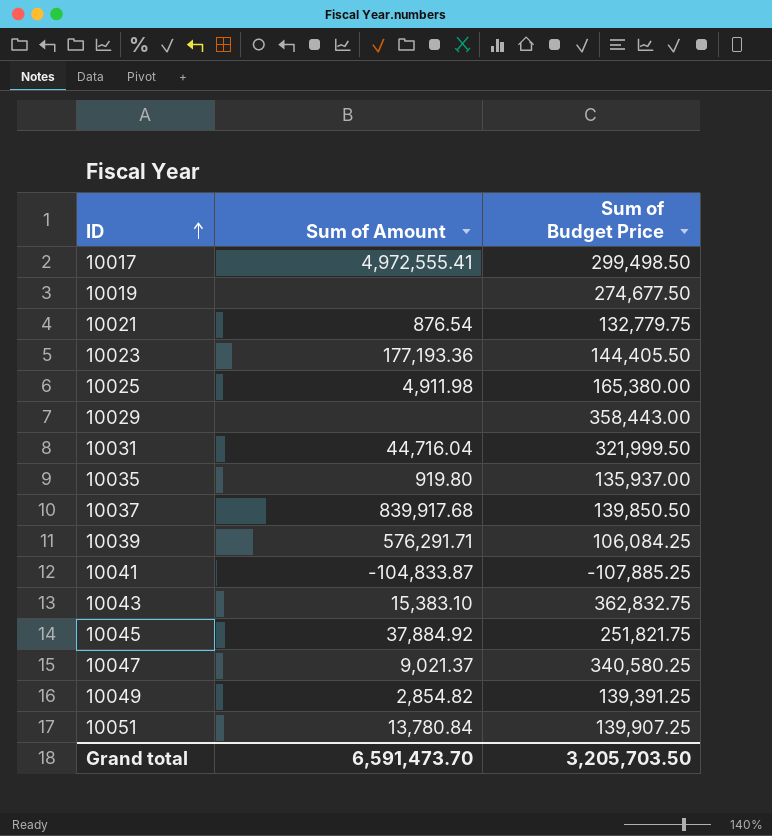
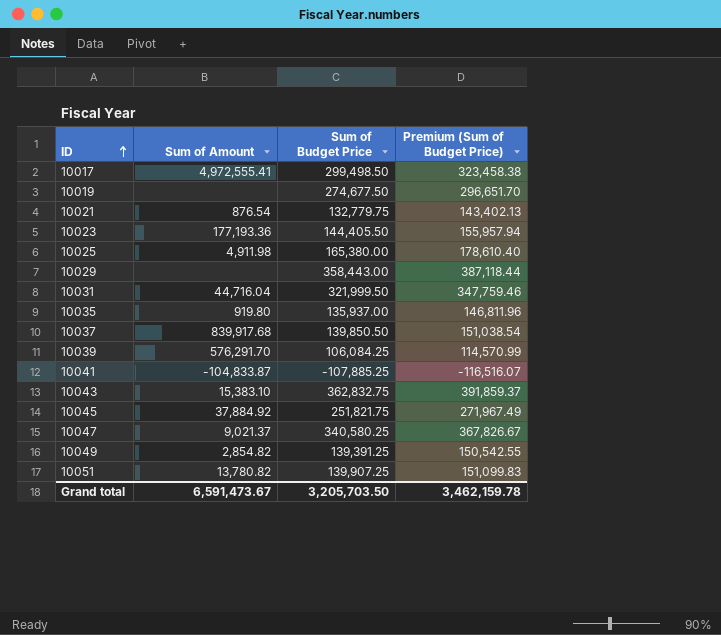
column Premium (Sum of Budget Price) | formula: none -> [Sum of Budget Price] * 1.08
10039 | Sum of Amount: 576,291.71 -> 576,291.70
10051 | Sum of Amount: 13,780.84 -> 13,780.82
Grand total | Sum of Amount: 6,591,473.70 -> 6,591,473.67

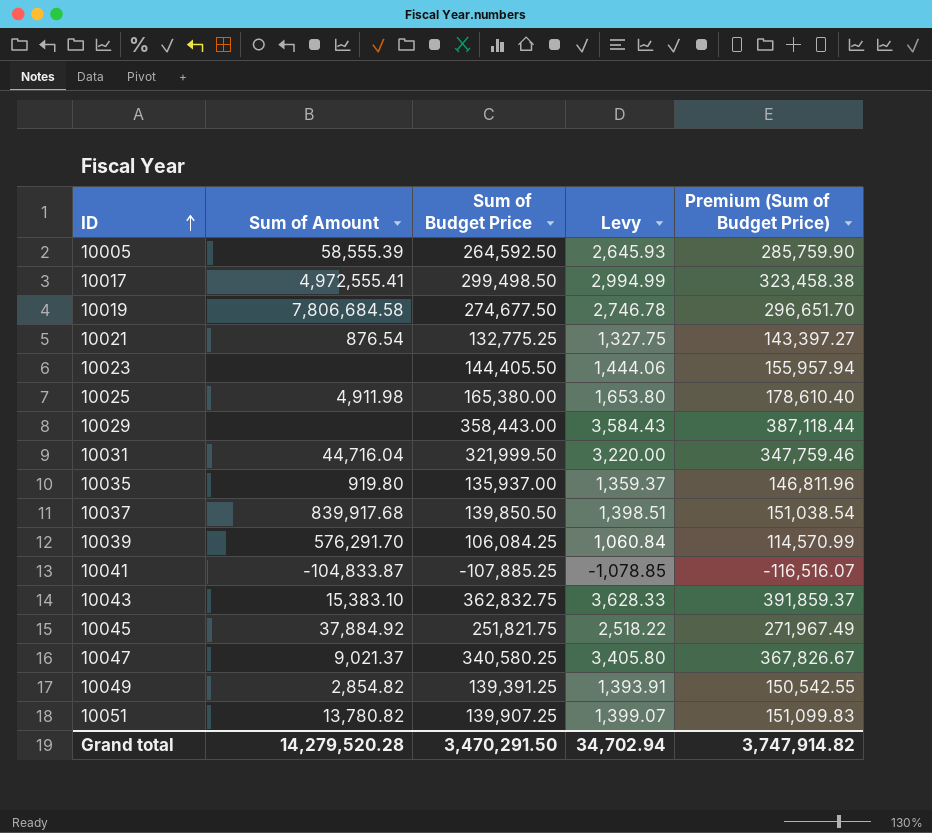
column Levy | formula: none -> [Sum of Budget Price] * 0.01
row 10005: none -> 58,555.39 | 264,592.50 | 2,645.93 | 285,759.90
10019 | Sum of Amount: none -> 7,806,684.58
10021 | Sum of Budget Price: 132,779.75 -> 132,775.25
10021 | Premium (Sum of Budget Price): 143,402.13 -> 143,397.27
10023 | Sum of Amount: 177,193.36 -> none
Grand total | Sum of Amount: 6,591,473.67 -> 14,279,520.28
Grand total | Sum of Budget Price: 3,205,703.50 -> 3,470,291.50
Grand total | Premium (Sum of Budget Price): 3,462,159.78 -> 3,747,914.82

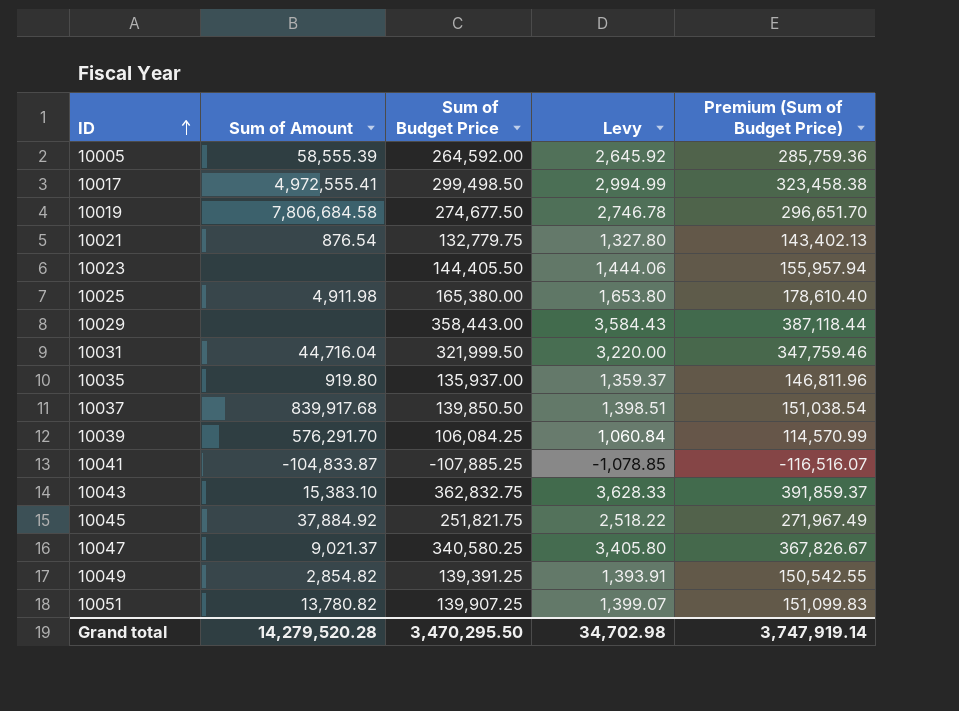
10005 | Sum of Budget Price: 264,592.50 -> 264,592.00
10005 | Levy: 2,645.93 -> 2,645.92
10005 | Premium (Sum of Budget Price): 285,759.90 -> 285,759.36
10021 | Sum of Budget Price: 132,775.25 -> 132,779.75
10021 | Levy: 1,327.75 -> 1,327.80
10021 | Premium (Sum of Budget Price): 143,397.27 -> 143,402.13
Grand total | Sum of Budget Price: 3,470,291.50 -> 3,470,295.50
Grand total | Levy: 34,702.94 -> 34,702.98
Grand total | Premium (Sum of Budget Price): 3,747,914.82 -> 3,747,919.14

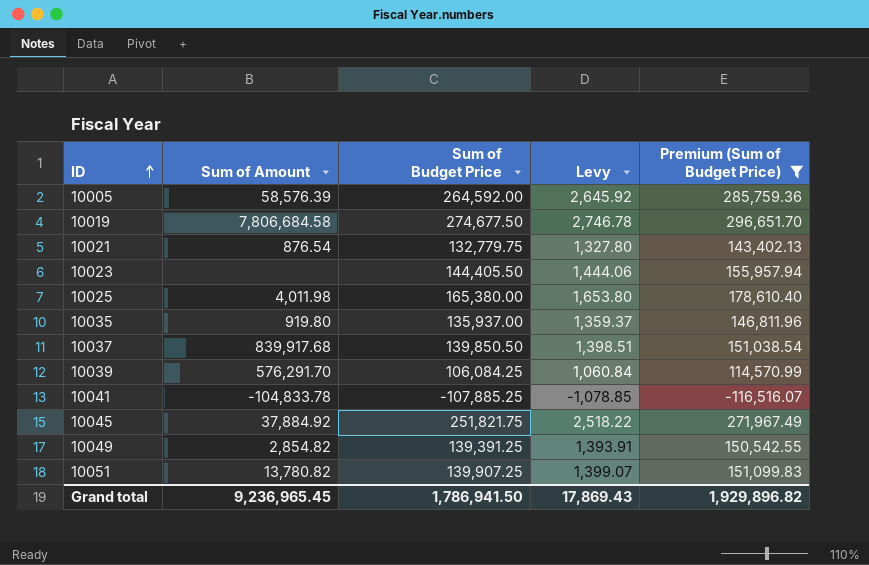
filter: none -> Premium (Sum of Budget Price) <= 296,651.70
10005 | Sum of Amount: 58,555.39 -> 58,576.39
10025 | Sum of Amount: 4,911.98 -> 4,011.98
10041 | Sum of Amount: -104,833.87 -> -104,833.78
Grand total | Sum of Amount: 14,279,520.28 -> 9,236,965.45
Grand total | Sum of Budget Price: 3,470,295.50 -> 1,786,941.50
Grand total | Levy: 34,702.98 -> 17,869.43
Grand total | Premium (Sum of Budget Price): 3,747,919.14 -> 1,929,896.82

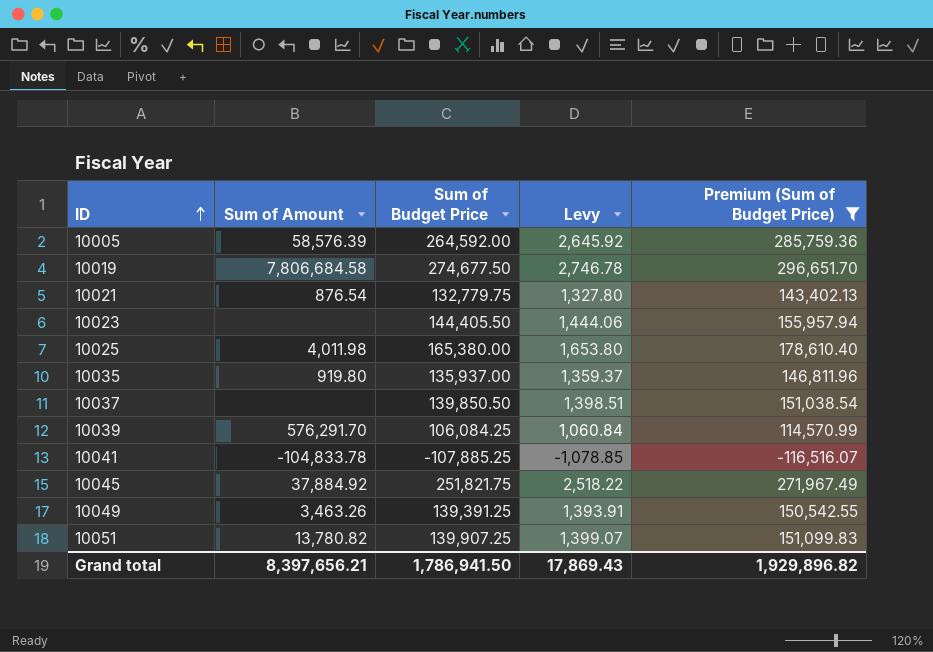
10037 | Sum of Amount: 839,917.68 -> none
10049 | Sum of Amount: 2,854.82 -> 3,463.26
Grand total | Sum of Amount: 9,236,965.45 -> 8,397,656.21

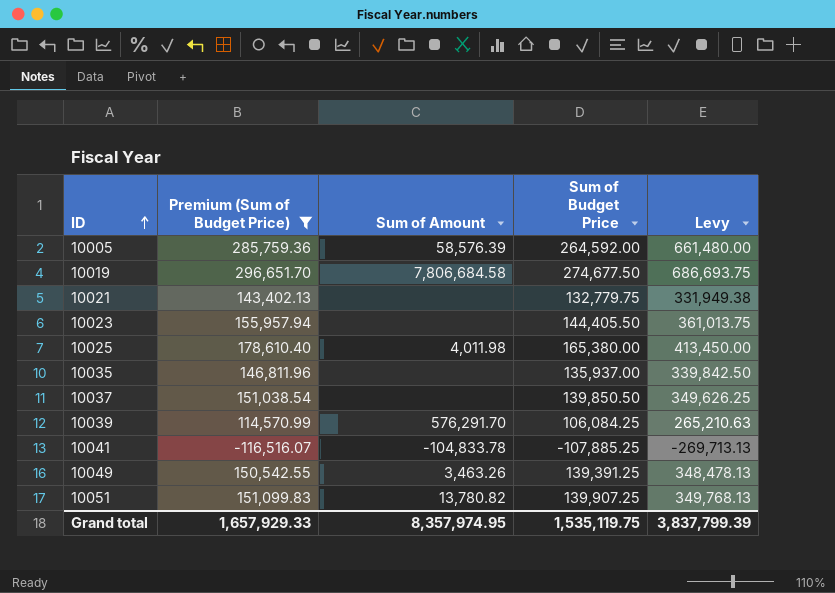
column Premium (Sum of Budget Price) | position: 5 -> 2
column Levy | formula: [Sum of Budget Price] * 0.01 -> [Sum of Budget Price] * 2.5
row 10045: 37,884.92 | 251,821.75 | 2,518.22 | 271,967.49 -> none
10021 | Sum of Amount: 876.54 -> none
10035 | Sum of Amount: 919.80 -> none
Grand total | Premium (Sum of Budget Price): 1,929,896.82 -> 1,657,929.33
Grand total | Sum of Amount: 8,397,656.21 -> 8,357,974.95
Grand total | Sum of Budget Price: 1,786,941.50 -> 1,535,119.75
Grand total | Levy: 17,869.43 -> 3,837,799.39

